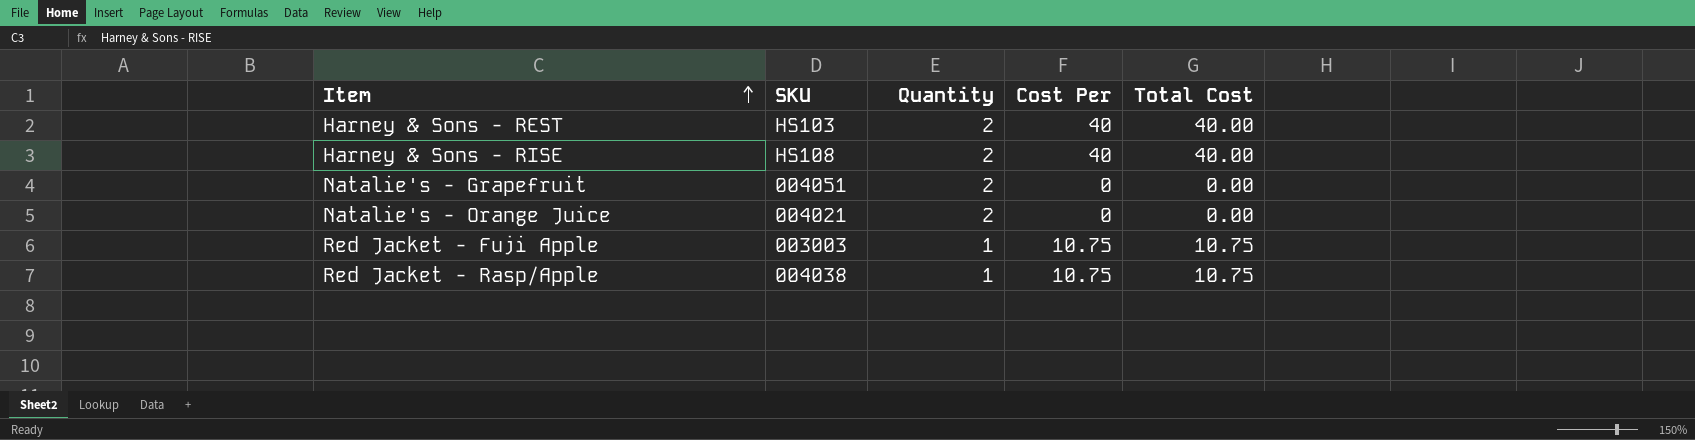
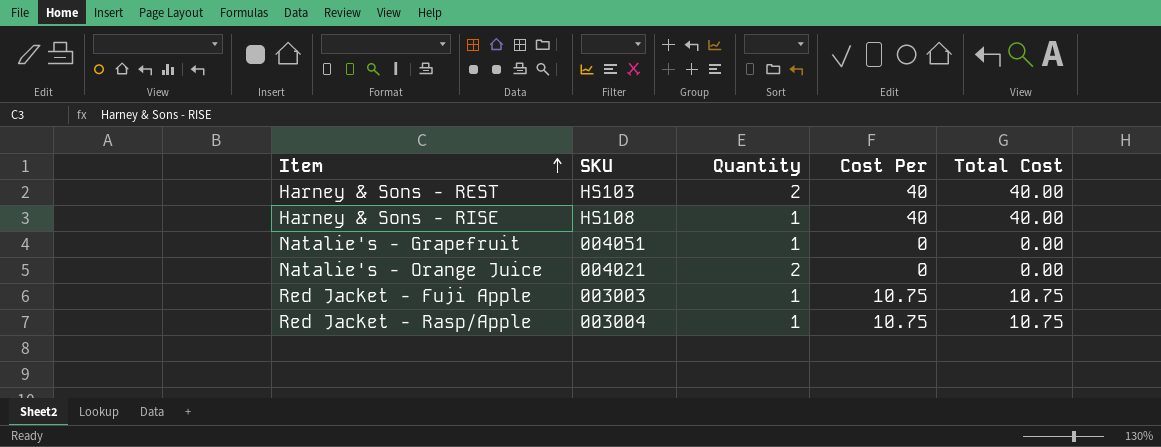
Harney & Sons - RISE | Quantity: 2 -> 1
Natalie's - Grapefruit | Quantity: 2 -> 1
Red Jacket - Rasp/Apple | SKU: 004038 -> 003004

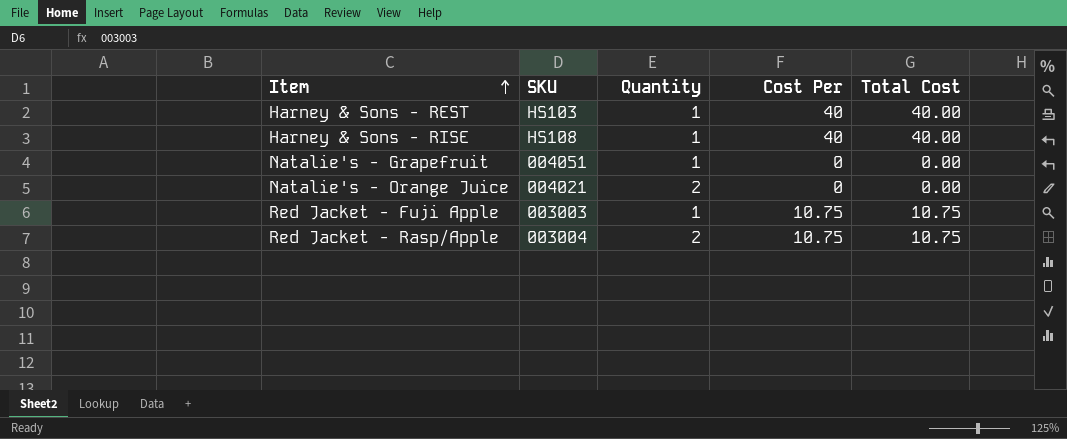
Harney & Sons - REST | Quantity: 2 -> 1
Red Jacket - Rasp/Apple | Quantity: 1 -> 2

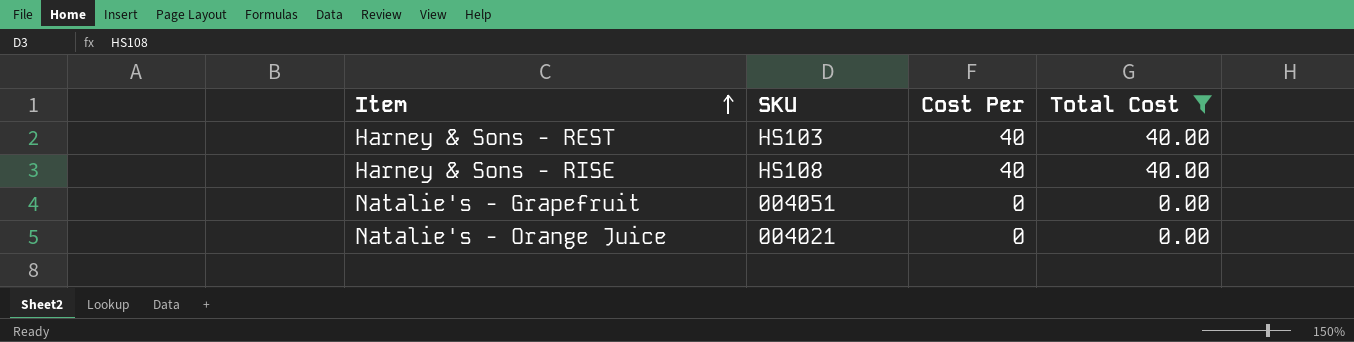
filter: none -> Total Cost != 10.75
column Quantity | position: 3 -> none

